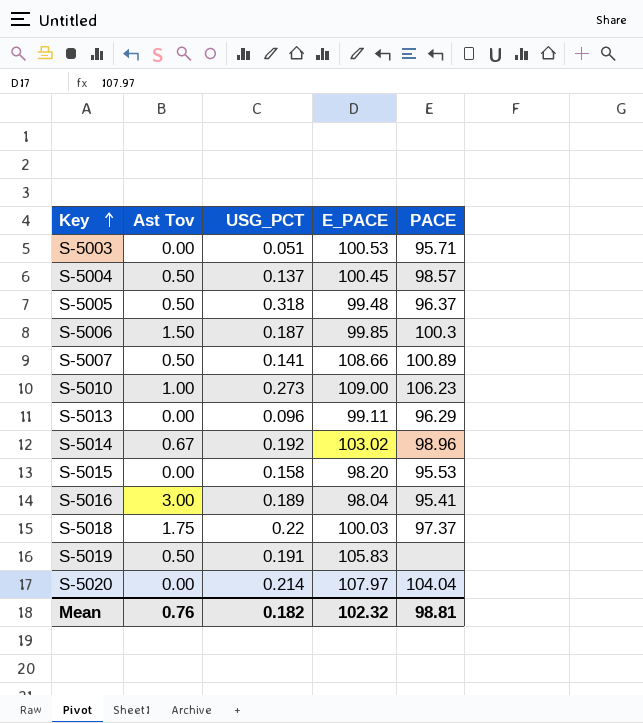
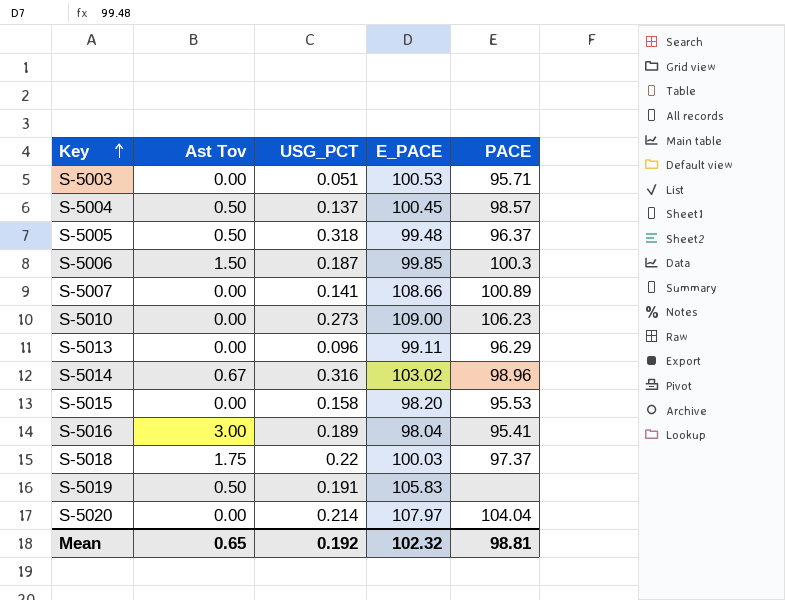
S-5007 | Ast Tov: 0.50 -> 0.00
S-5010 | Ast Tov: 1.00 -> 0.00
S-5014 | USG_PCT: 0.192 -> 0.316
Mean | Ast Tov: 0.76 -> 0.65
Mean | USG_PCT: 0.182 -> 0.192

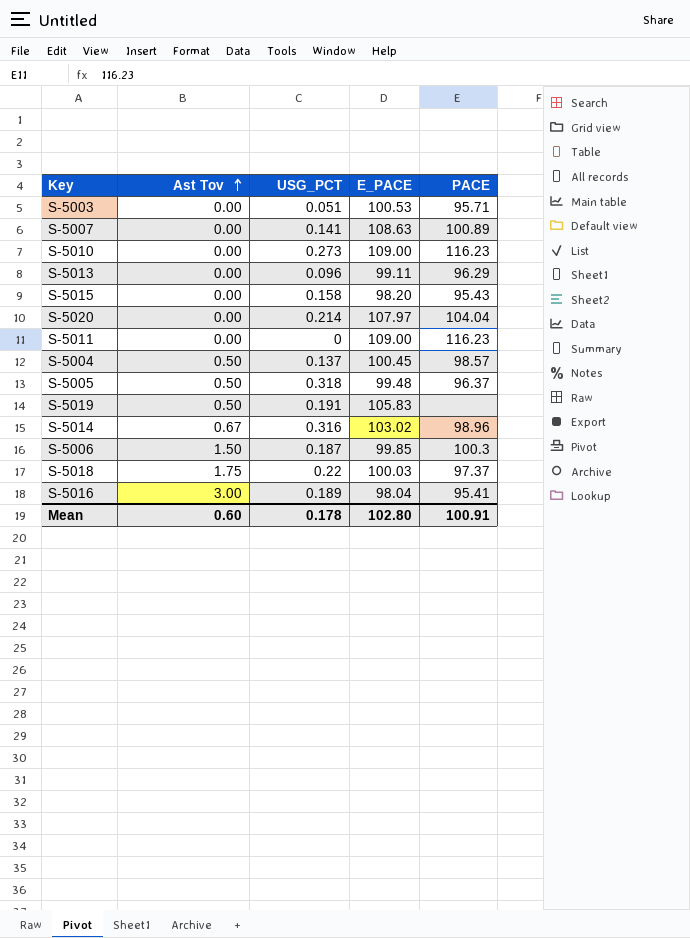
row order: Key ascending -> Ast Tov ascending
S-5007 | E_PACE: 108.66 -> 108.63
S-5010 | PACE: 106.23 -> 116.23
S-5015 | PACE: 95.53 -> 95.43
row S-5011: none -> 0.00 | 0 | 109.00 | 116.23
Mean | Ast Tov: 0.65 -> 0.60
Mean | USG_PCT: 0.192 -> 0.178
Mean | E_PACE: 102.32 -> 102.80
Mean | PACE: 98.81 -> 100.91

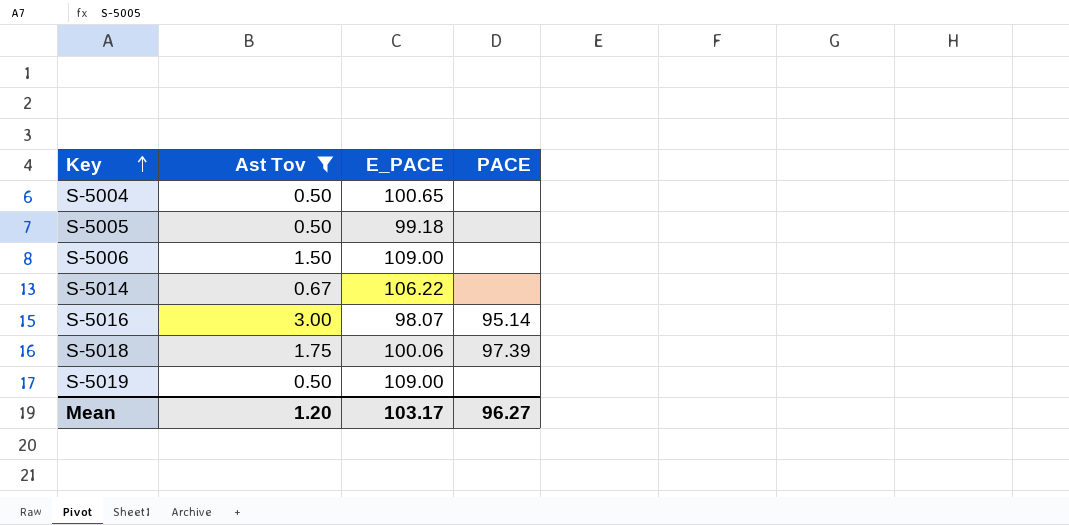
filter: none -> Ast Tov != 0.00
row order: Ast Tov ascending -> Key ascending
column USG_PCT | position: 3 -> none
S-5004 | E_PACE: 100.45 -> 100.65
S-5004 | PACE: 98.57 -> none
S-5005 | E_PACE: 99.48 -> 99.18
S-5005 | PACE: 96.37 -> none
S-5006 | E_PACE: 99.85 -> 109.00
S-5006 | PACE: 100.3 -> none
S-5014 | E_PACE: 103.02 -> 106.22
S-5014 | PACE: 98.96 -> none
S-5016 | E_PACE: 98.04 -> 98.07
S-5016 | PACE: 95.41 -> 95.14
S-5018 | E_PACE: 100.03 -> 100.06
S-5018 | PACE: 97.37 -> 97.39
S-5019 | E_PACE: 105.83 -> 109.00
Mean | Ast Tov: 0.60 -> 1.20
Mean | E_PACE: 102.80 -> 103.17
Mean | PACE: 100.91 -> 96.27

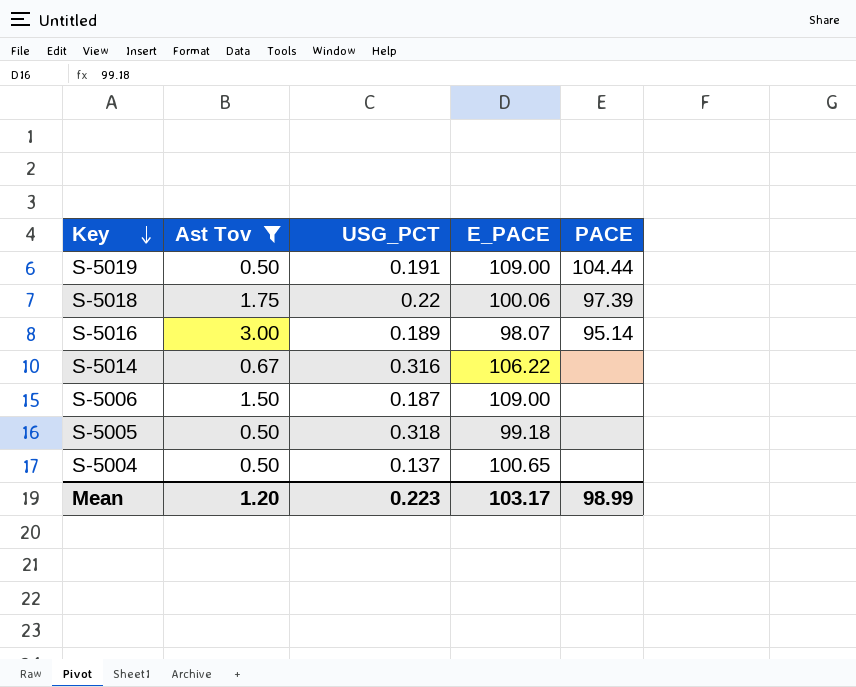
row order: Key ascending -> Key descending
column USG_PCT | position: none -> 3
S-5019 | PACE: none -> 104.44
Mean | PACE: 96.27 -> 98.99

